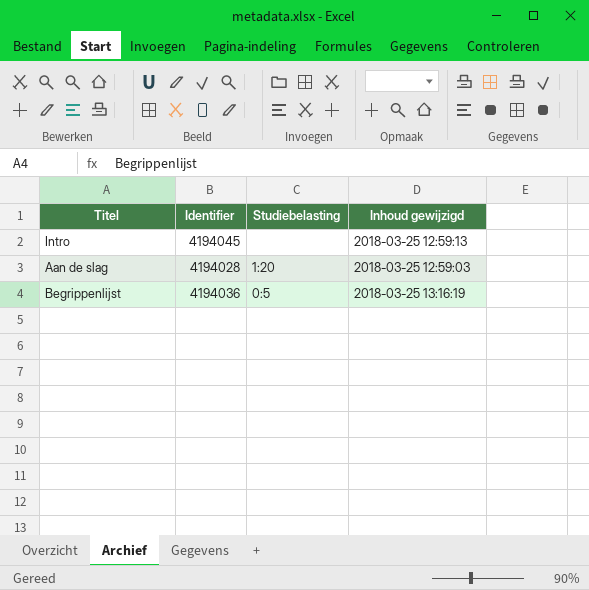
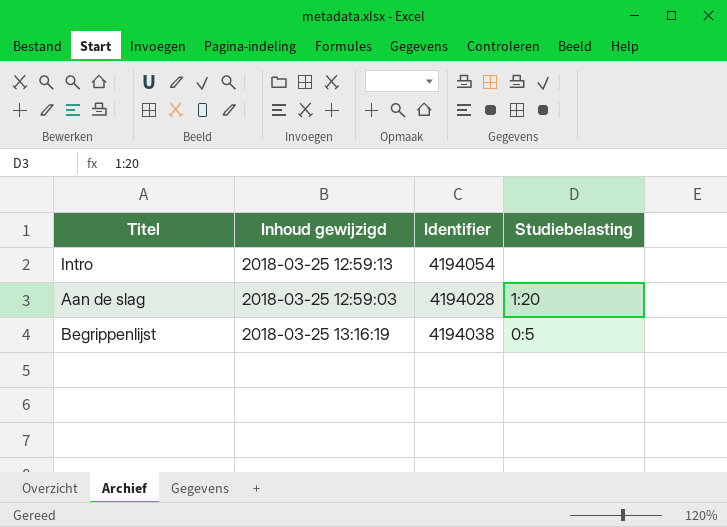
column Inhoud gewijzigd | position: 4 -> 2
Intro | Identifier: 4194045 -> 4194054
Begrippenlijst | Identifier: 4194036 -> 4194038

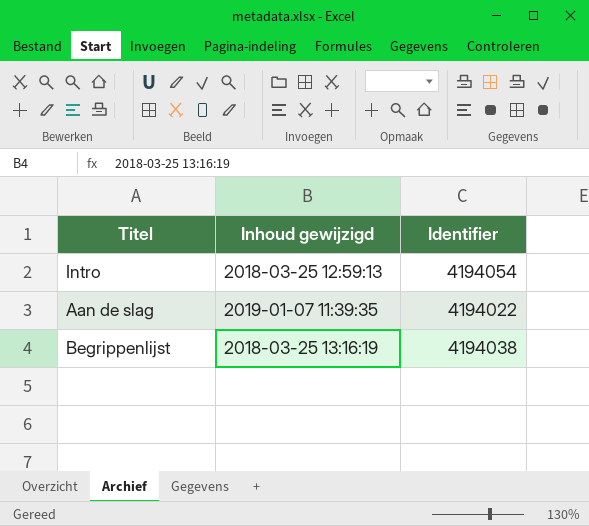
column Studiebelasting | position: 4 -> none
Aan de slag | Inhoud gewijzigd: 2018-03-25 12:59:03 -> 2019-01-07 11:39:35
Aan de slag | Identifier: 4194028 -> 4194022

